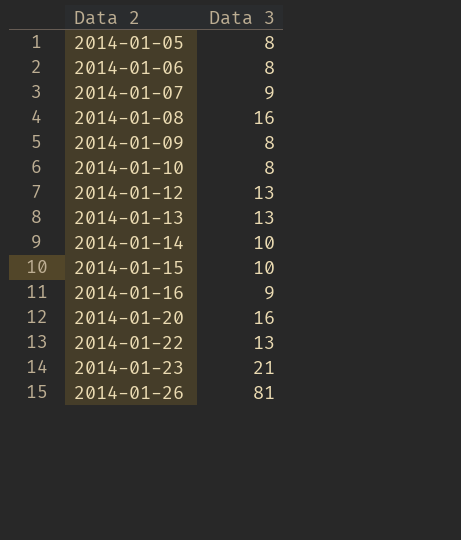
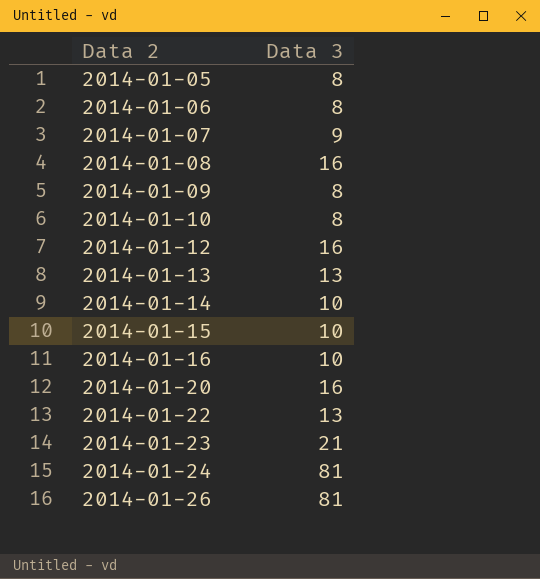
2014-01-12 | Data 3: 13 -> 16
2014-01-16 | Data 3: 9 -> 10
row 2014-01-24: none -> 81

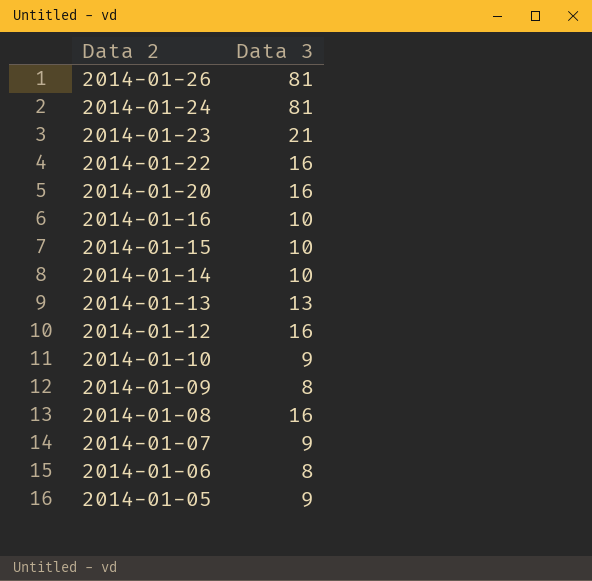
row order: Data 2 ascending -> Data 2 descending
2014-01-22 | Data 3: 13 -> 16
2014-01-10 | Data 3: 8 -> 9
2014-01-05 | Data 3: 8 -> 9

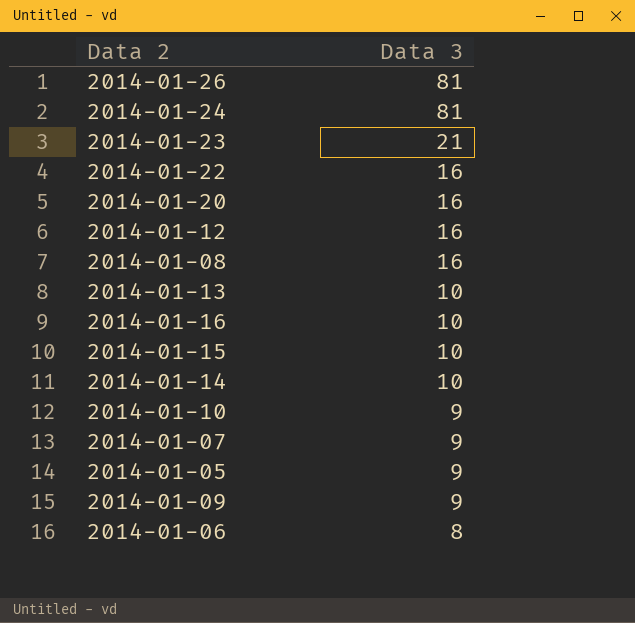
row order: Data 2 descending -> Data 3 descending
2014-01-13 | Data 3: 13 -> 10
2014-01-09 | Data 3: 8 -> 9

